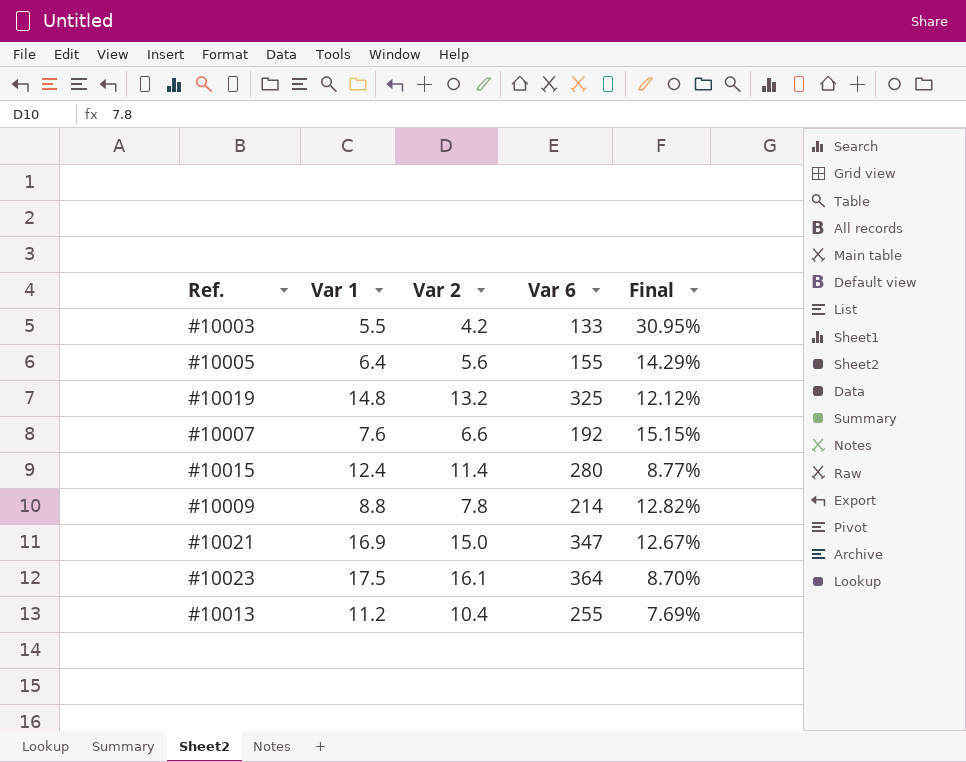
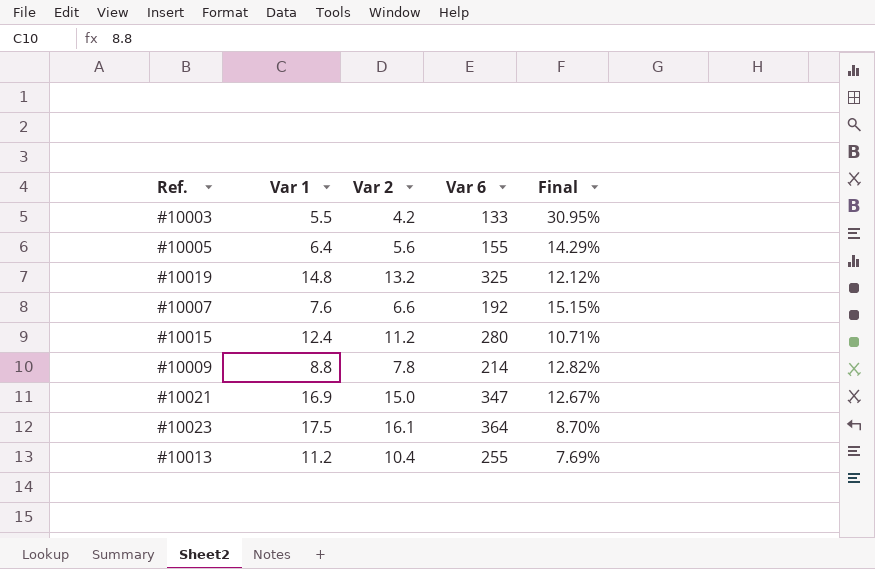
#10015 | Var 2: 11.4 -> 11.2
#10015 | Final: 8.77% -> 10.71%

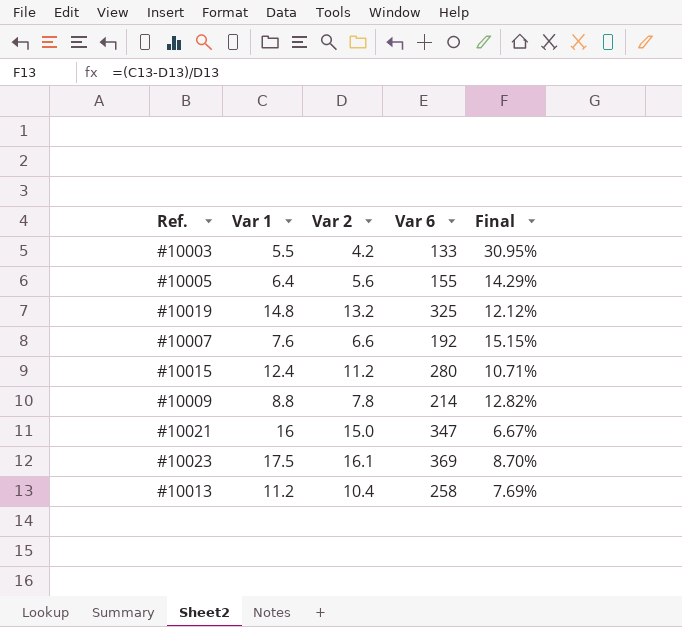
#10021 | Var 1: 16.9 -> 16
#10021 | Final: 12.67% -> 6.67%
#10023 | Var 6: 364 -> 369
#10013 | Var 6: 255 -> 258

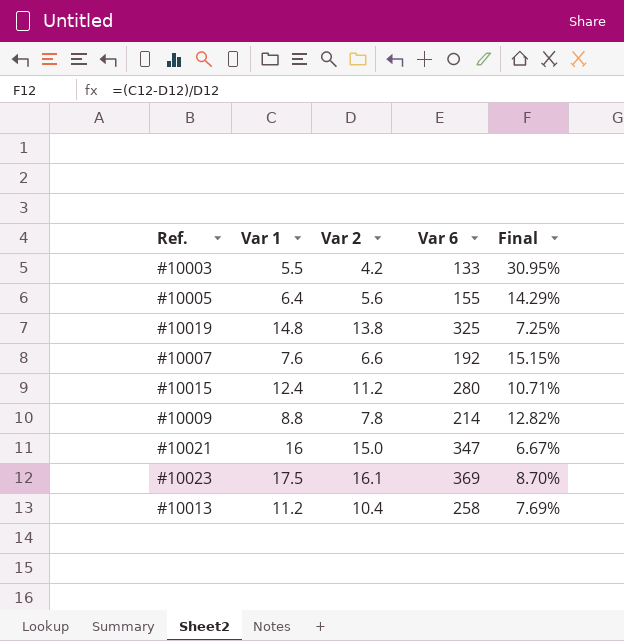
#10019 | Var 2: 13.2 -> 13.8
#10019 | Final: 12.12% -> 7.25%

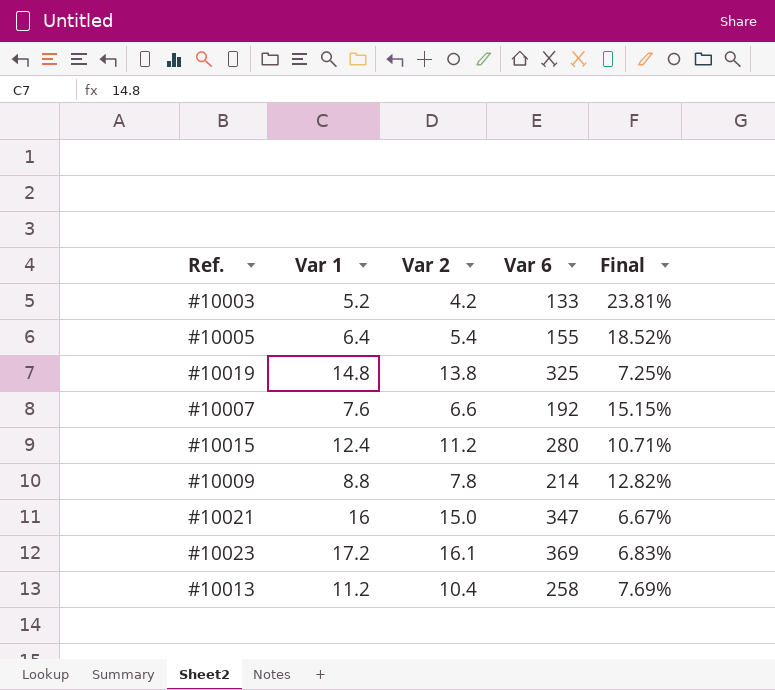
#10003 | Var 1: 5.5 -> 5.2
#10003 | Final: 30.95% -> 23.81%
#10005 | Var 2: 5.6 -> 5.4
#10005 | Final: 14.29% -> 18.52%
#10023 | Var 1: 17.5 -> 17.2
#10023 | Final: 8.70% -> 6.83%

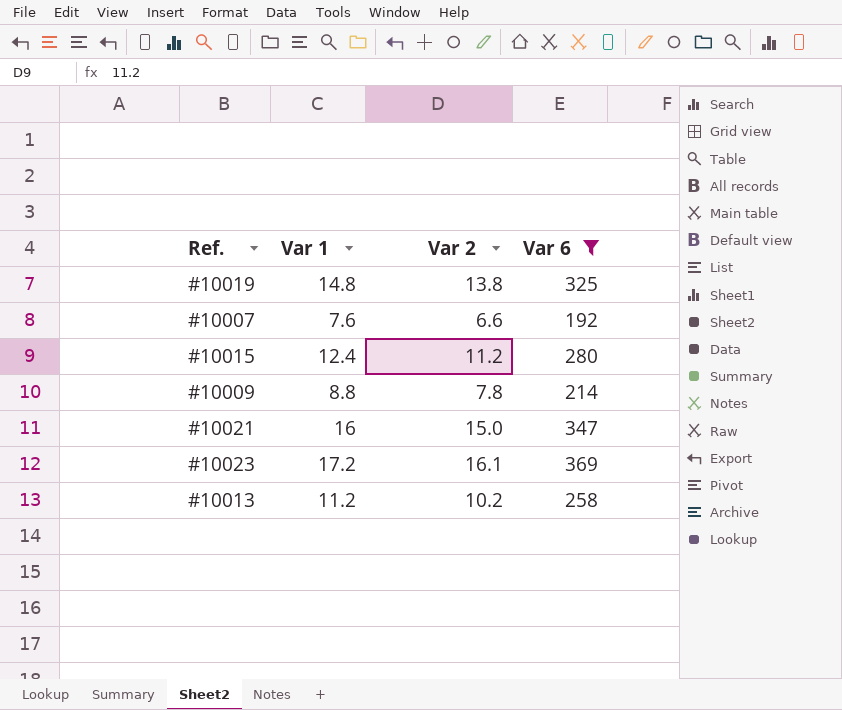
filter: none -> Var 6 >= 192
column Final | formula: ([Var 1] - [Var 2]) / [Var 2] -> none
#10013 | Var 2: 10.4 -> 10.2

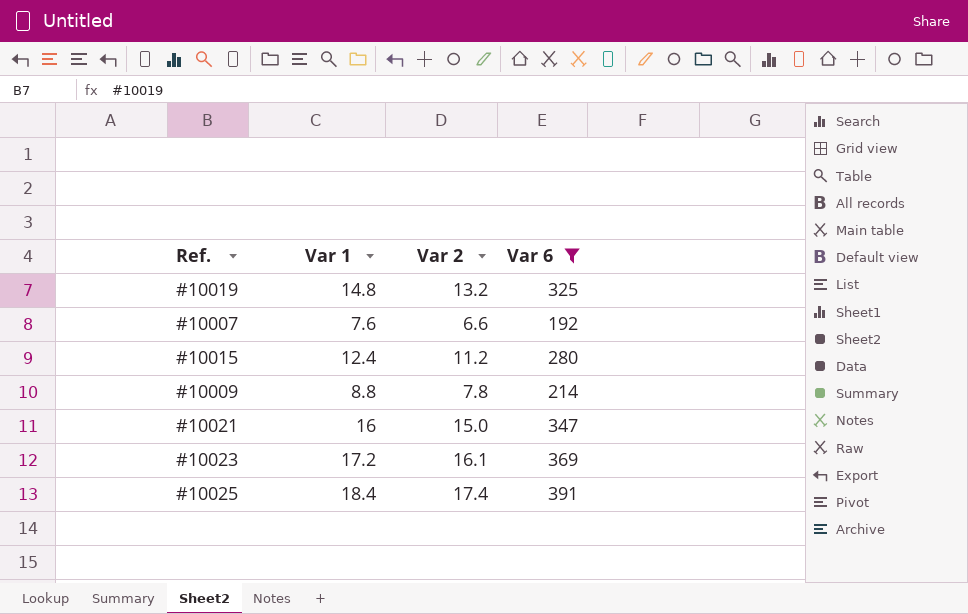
row #10013: 11.2 | 10.2 | 258 -> none
#10019 | Var 2: 13.8 -> 13.2
row #10025: none -> 18.4 | 17.4 | 391

